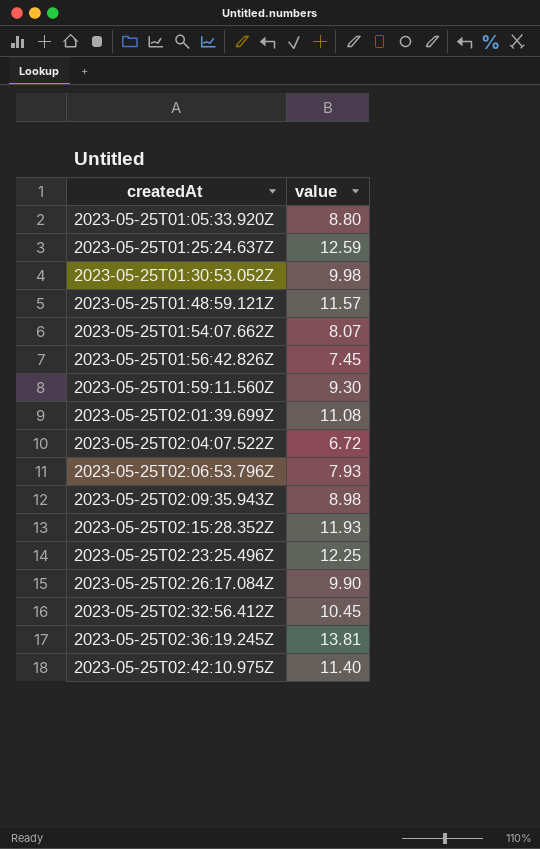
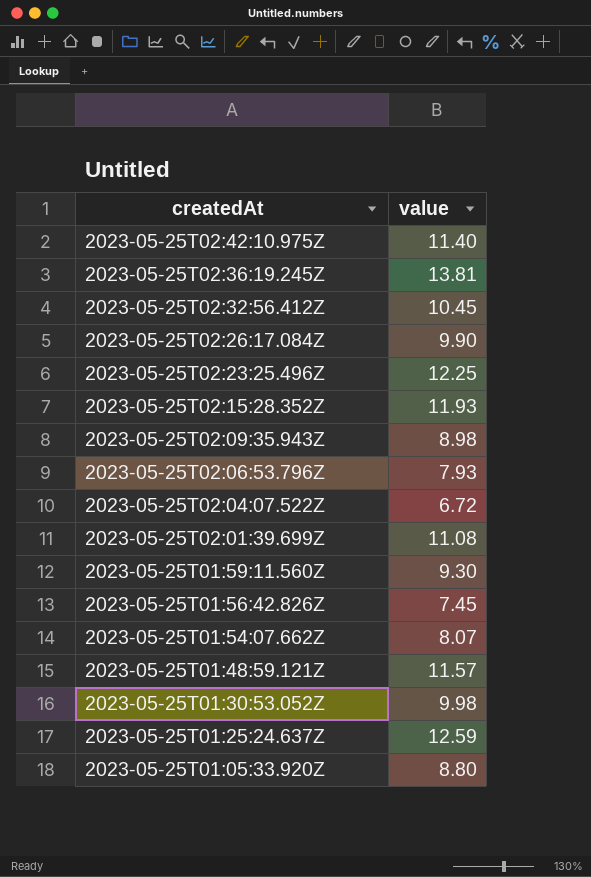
row order: createdAt ascending -> createdAt descending

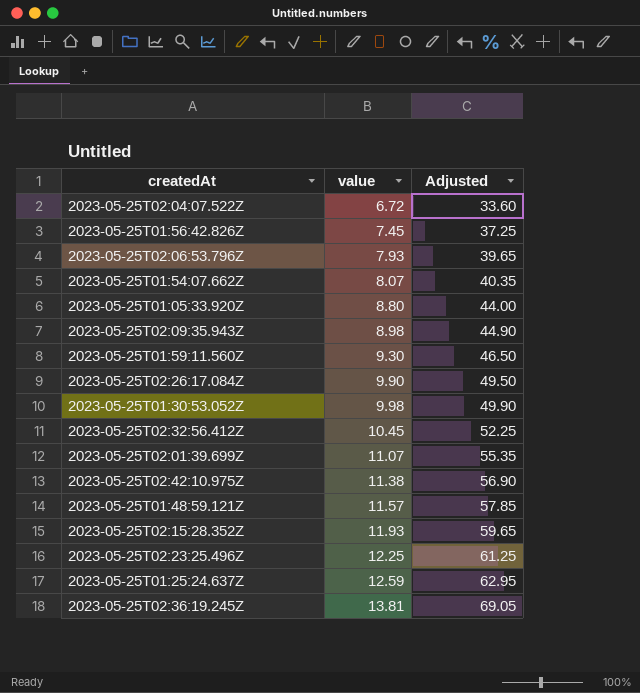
row order: createdAt descending -> value ascending
column Adjusted | formula: none -> [value] * 5
2023-05-25T02:01:39.699Z | value: 11.08 -> 11.07
2023-05-25T02:42:10.975Z | value: 11.40 -> 11.38

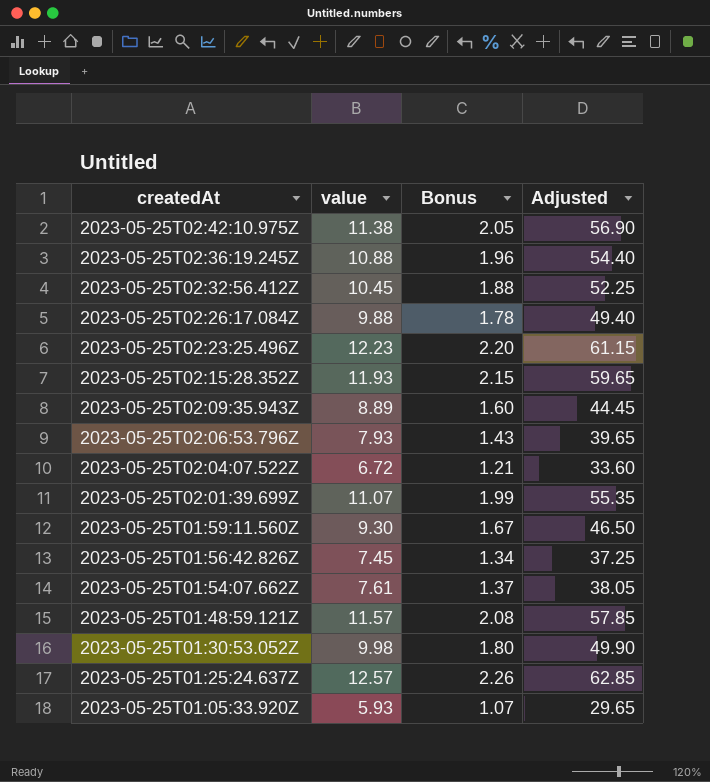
row order: value ascending -> createdAt descending
column Bonus | formula: none -> [value] * 0.18
2023-05-25T02:36:19.245Z | value: 13.81 -> 10.88
2023-05-25T02:36:19.245Z | Adjusted: 69.05 -> 54.40
2023-05-25T02:26:17.084Z | value: 9.90 -> 9.88
2023-05-25T02:26:17.084Z | Adjusted: 49.50 -> 49.40
2023-05-25T02:23:25.496Z | value: 12.25 -> 12.23
2023-05-25T02:23:25.496Z | Adjusted: 61.25 -> 61.15
2023-05-25T02:09:35.943Z | value: 8.98 -> 8.89
2023-05-25T02:09:35.943Z | Adjusted: 44.90 -> 44.45
2023-05-25T01:54:07.662Z | value: 8.07 -> 7.61
2023-05-25T01:54:07.662Z | Adjusted: 40.35 -> 38.05
2023-05-25T01:25:24.637Z | value: 12.59 -> 12.57
2023-05-25T01:25:24.637Z | Adjusted: 62.95 -> 62.85
2023-05-25T01:05:33.920Z | value: 8.80 -> 5.93
2023-05-25T01:05:33.920Z | Adjusted: 44.00 -> 29.65

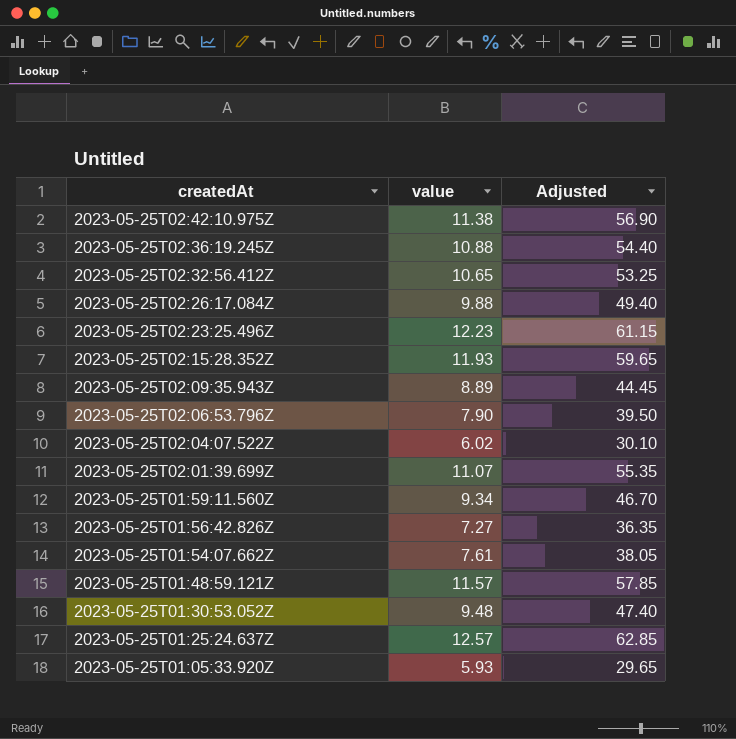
column Bonus | formula: [value] * 0.18 -> none
2023-05-25T02:32:56.412Z | value: 10.45 -> 10.65
2023-05-25T02:32:56.412Z | Adjusted: 52.25 -> 53.25
2023-05-25T02:06:53.796Z | value: 7.93 -> 7.90
2023-05-25T02:06:53.796Z | Adjusted: 39.65 -> 39.50
2023-05-25T02:04:07.522Z | value: 6.72 -> 6.02
2023-05-25T02:04:07.522Z | Adjusted: 33.60 -> 30.10
2023-05-25T01:59:11.560Z | value: 9.30 -> 9.34
2023-05-25T01:59:11.560Z | Adjusted: 46.50 -> 46.70
2023-05-25T01:56:42.826Z | value: 7.45 -> 7.27
2023-05-25T01:56:42.826Z | Adjusted: 37.25 -> 36.35
2023-05-25T01:30:53.052Z | value: 9.98 -> 9.48
2023-05-25T01:30:53.052Z | Adjusted: 49.90 -> 47.40

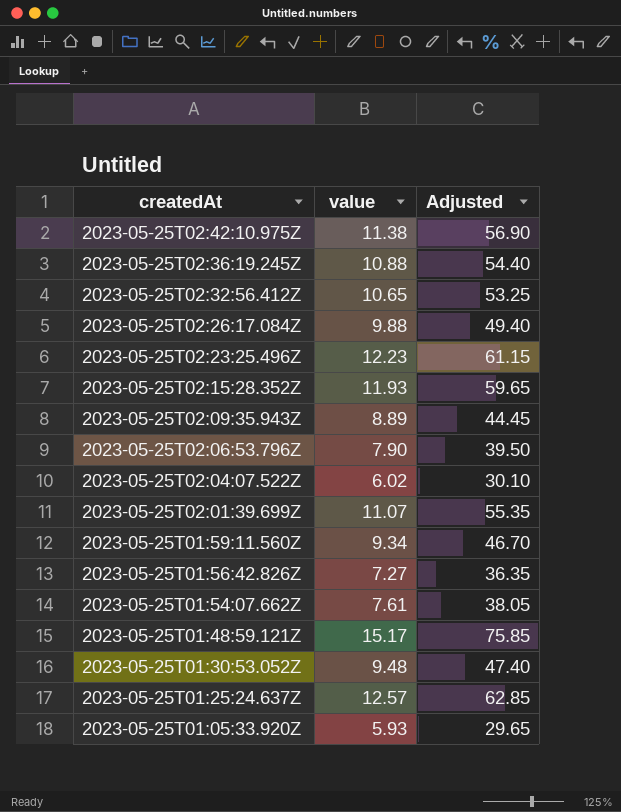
2023-05-25T01:48:59.121Z | value: 11.57 -> 15.17
2023-05-25T01:48:59.121Z | Adjusted: 57.85 -> 75.85

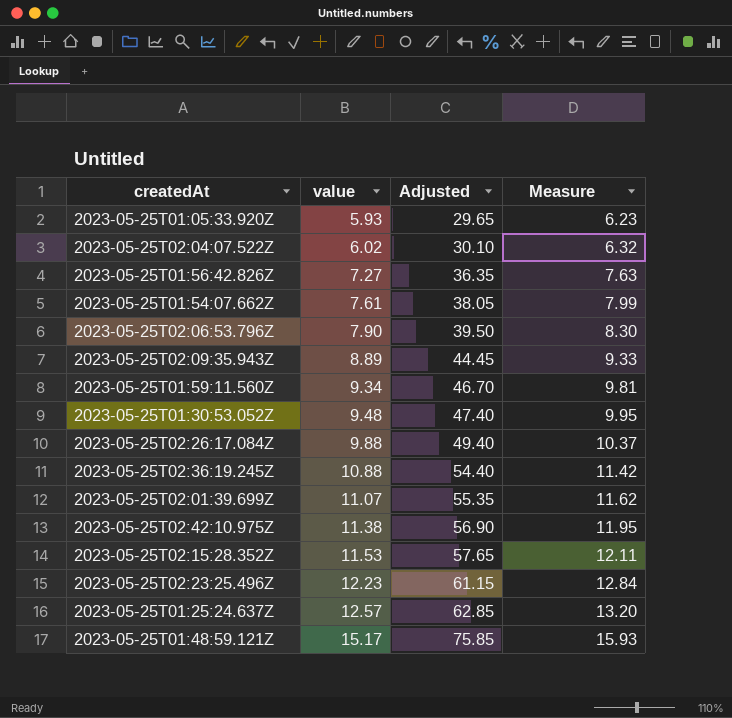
row order: createdAt descending -> value ascending
column Measure | formula: none -> [value] * 1.05
row 2023-05-25T02:32:56.412Z: 10.65 | 53.25 -> none
2023-05-25T02:15:28.352Z | value: 11.93 -> 11.53
2023-05-25T02:15:28.352Z | Adjusted: 59.65 -> 57.65

